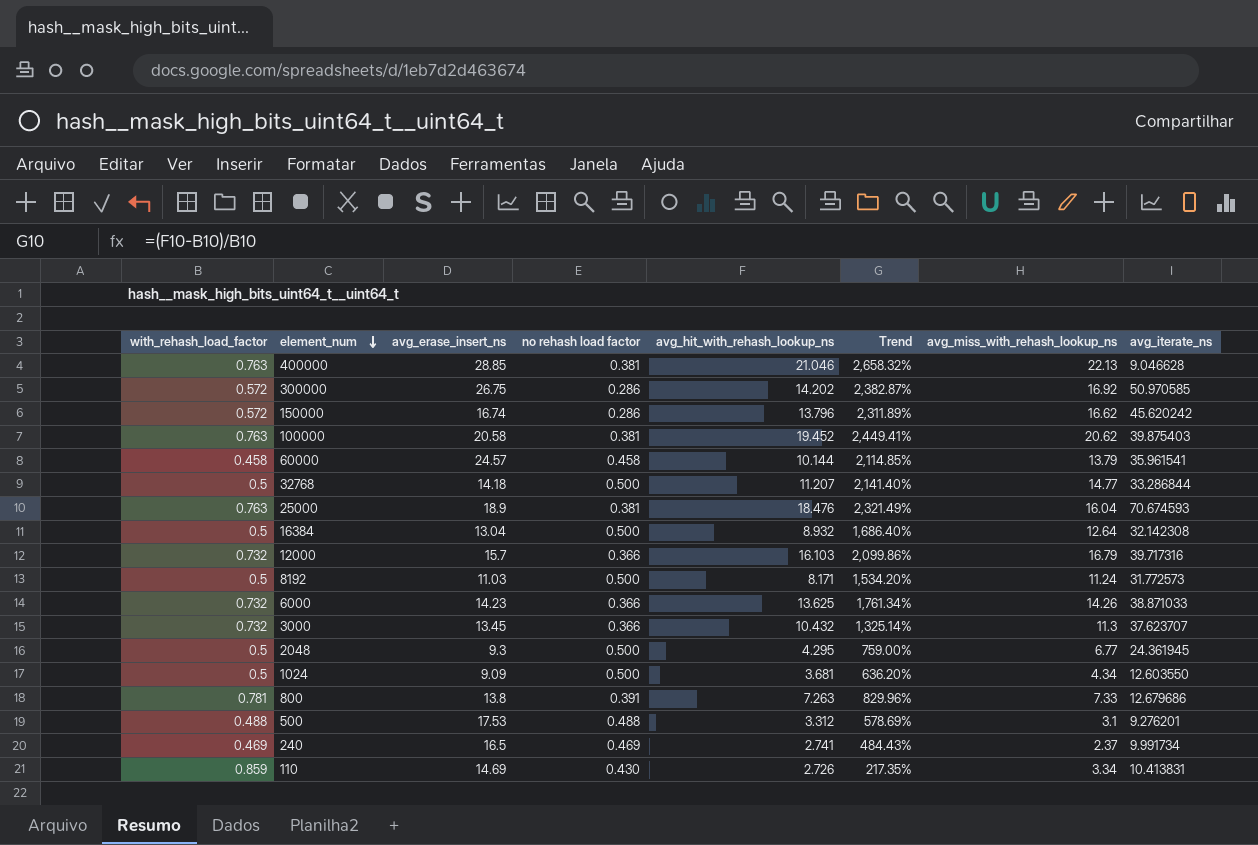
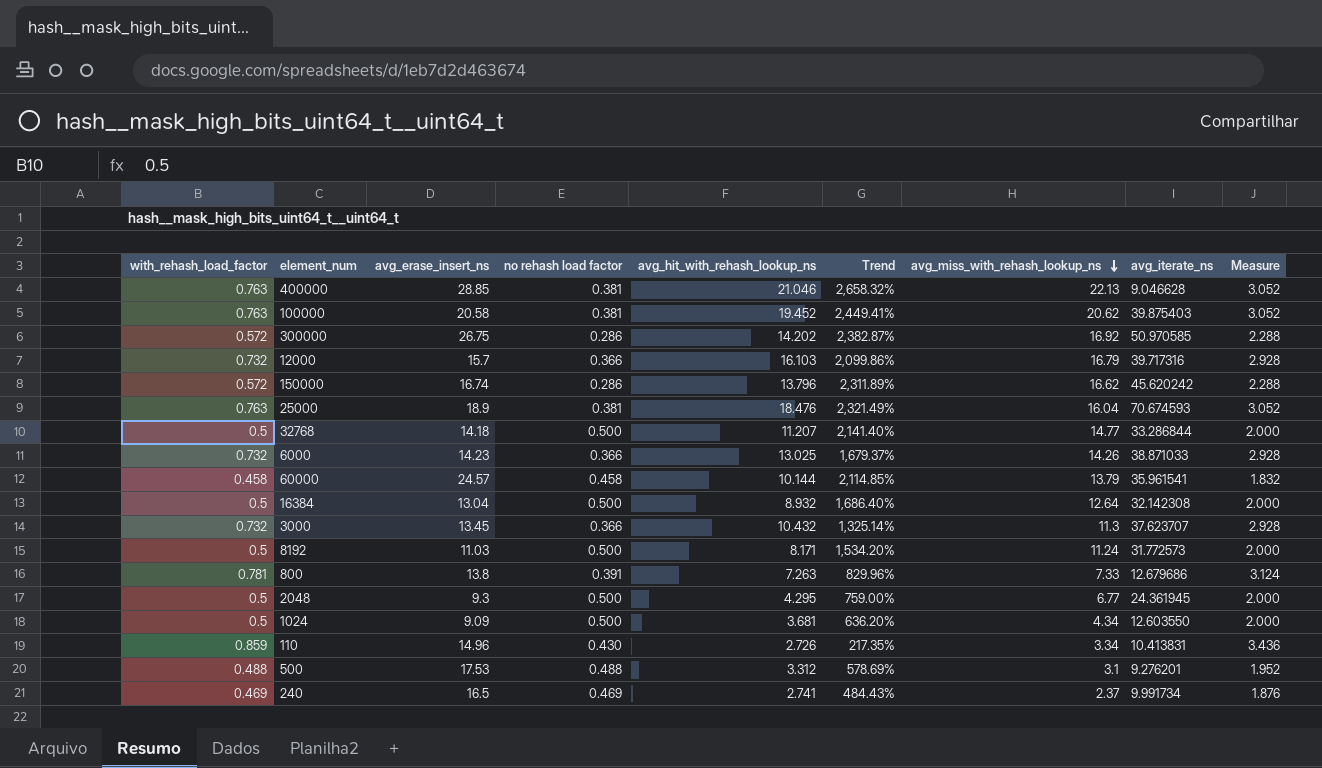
row order: element_num descending -> avg_miss_with_rehash_lookup_ns descending
column Measure | formula: none -> [with_rehash_load_factor] * 4
6000 | avg_hit_with_rehash_lookup_ns: 13.625 -> 13.025
6000 | Trend: 1,761.34% -> 1,679.37%
110 | avg_erase_insert_ns: 14.69 -> 14.96

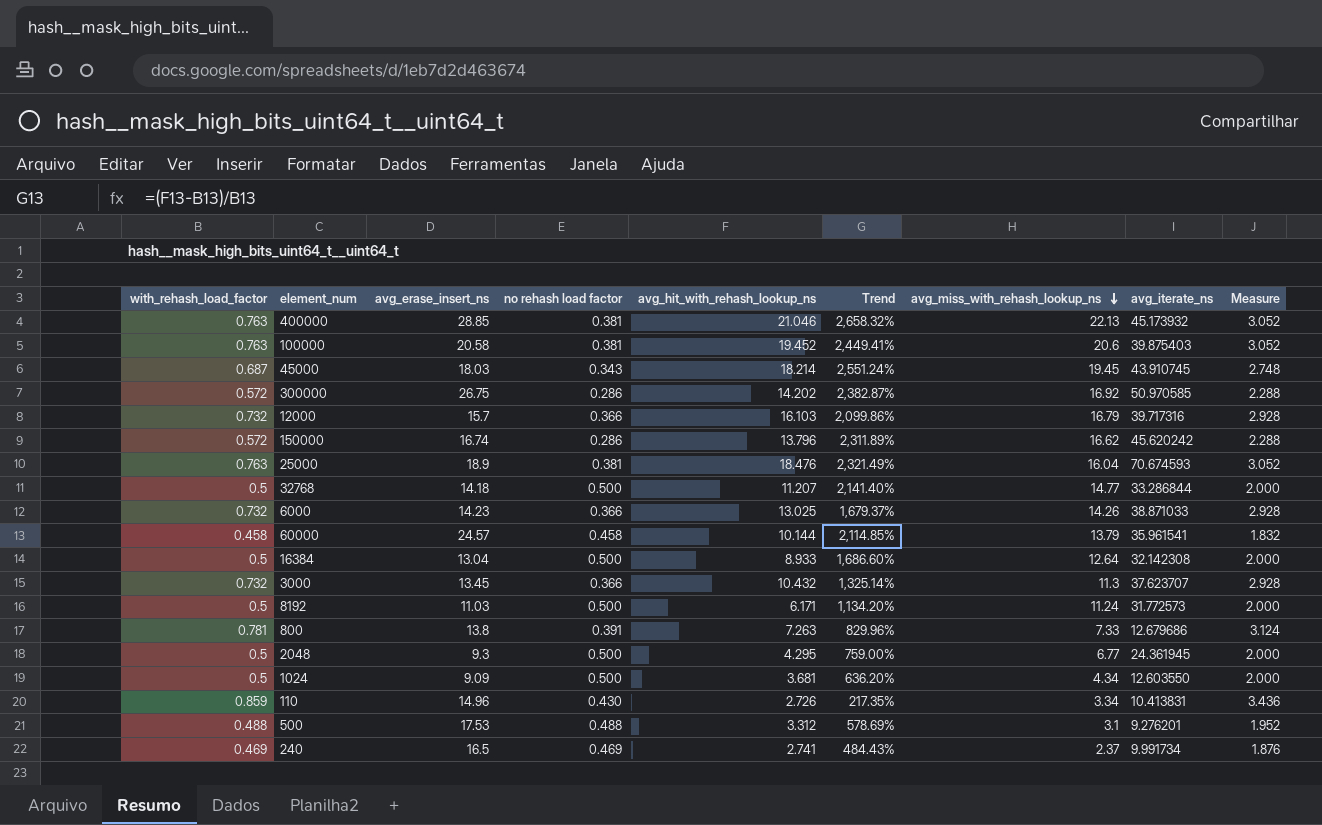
400000 | avg_iterate_ns: 9.046628 -> 45.173932
100000 | avg_miss_with_rehash_lookup_ns: 20.62 -> 20.6
row 45000: none -> 0.687 | 18.03 | 0.343 | 18.214 | 2,551.24% | 19.45 | 43.910745 | 2.748
16384 | avg_hit_with_rehash_lookup_ns: 8.932 -> 8.933
16384 | Trend: 1,686.40% -> 1,686.60%
8192 | avg_hit_with_rehash_lookup_ns: 8.171 -> 6.171
8192 | Trend: 1,534.20% -> 1,134.20%

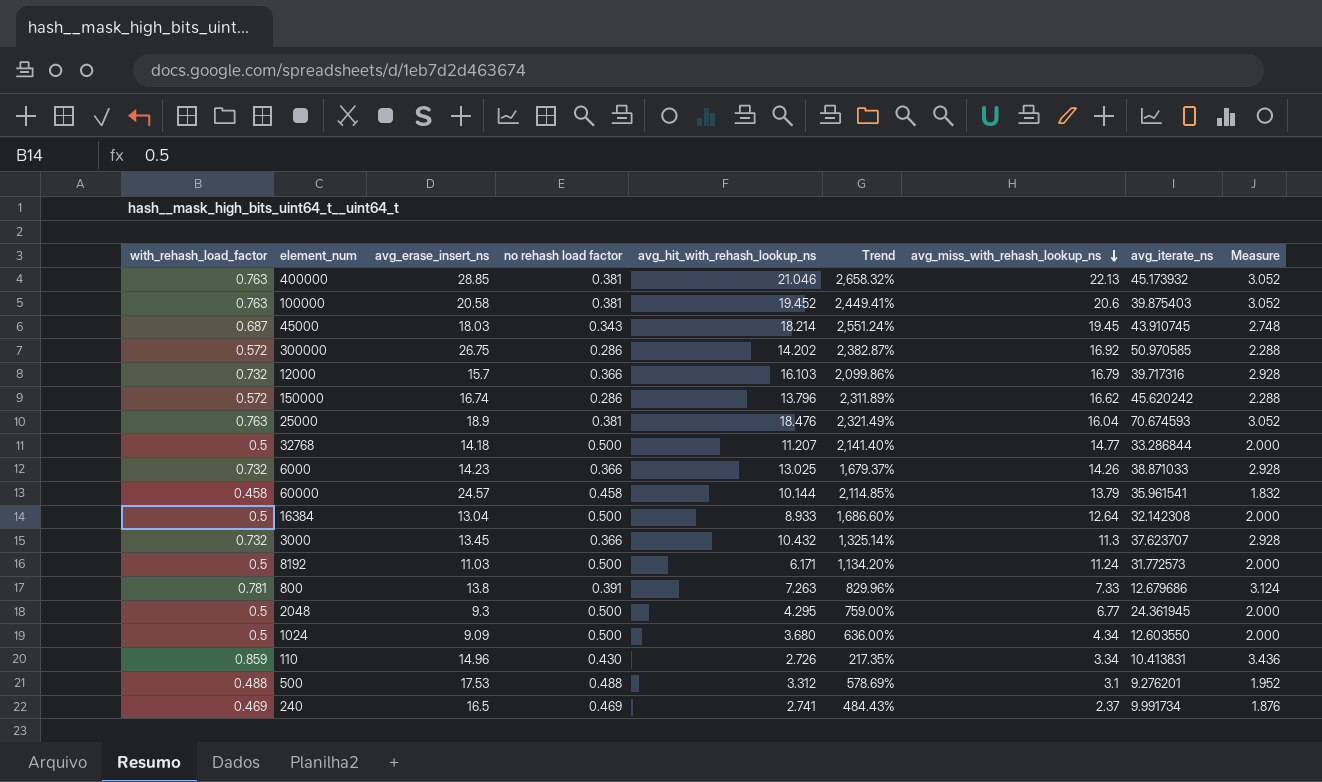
1024 | avg_hit_with_rehash_lookup_ns: 3.681 -> 3.680
1024 | Trend: 636.20% -> 636.00%

